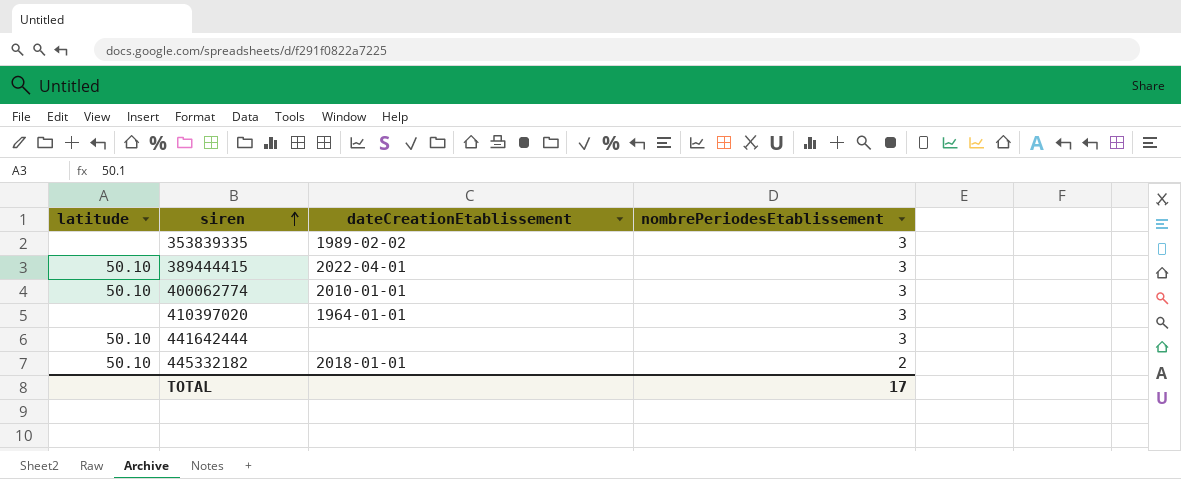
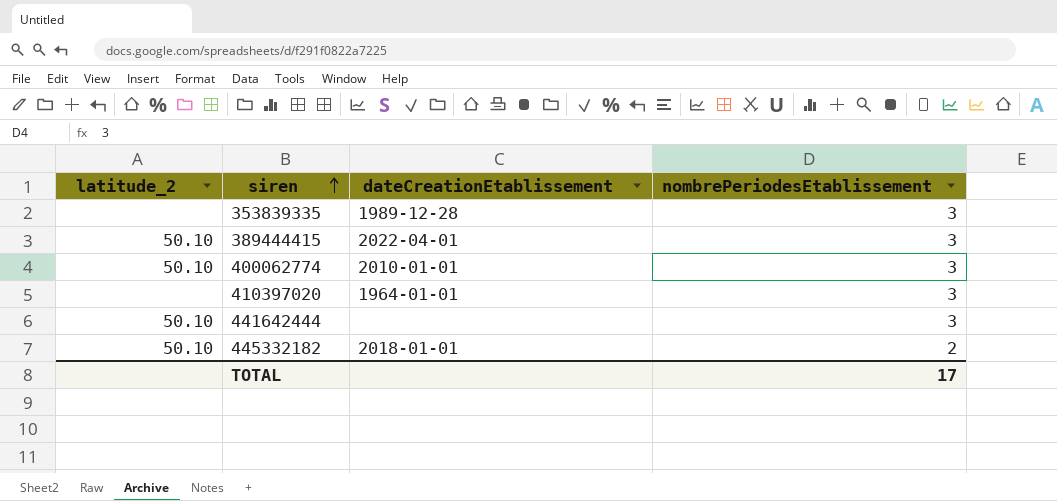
column name: latitude -> latitude_2
353839335 | dateCreationEtablissement: 1989-02-02 -> 1989-12-28

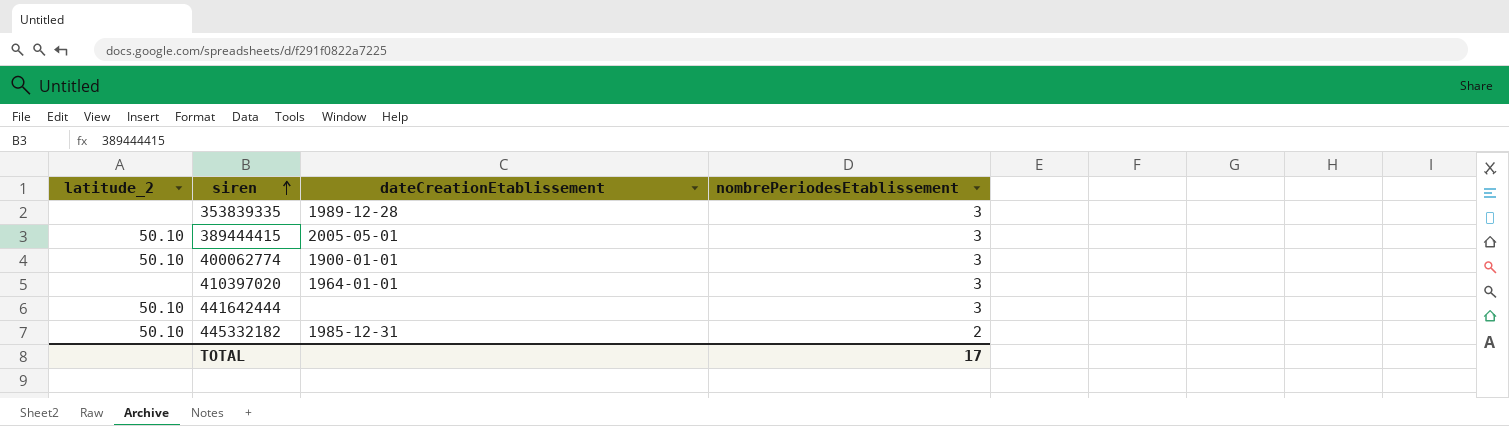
389444415 | dateCreationEtablissement: 2022-04-01 -> 2005-05-01
400062774 | dateCreationEtablissement: 2010-01-01 -> 1900-01-01
445332182 | dateCreationEtablissement: 2018-01-01 -> 1985-12-31

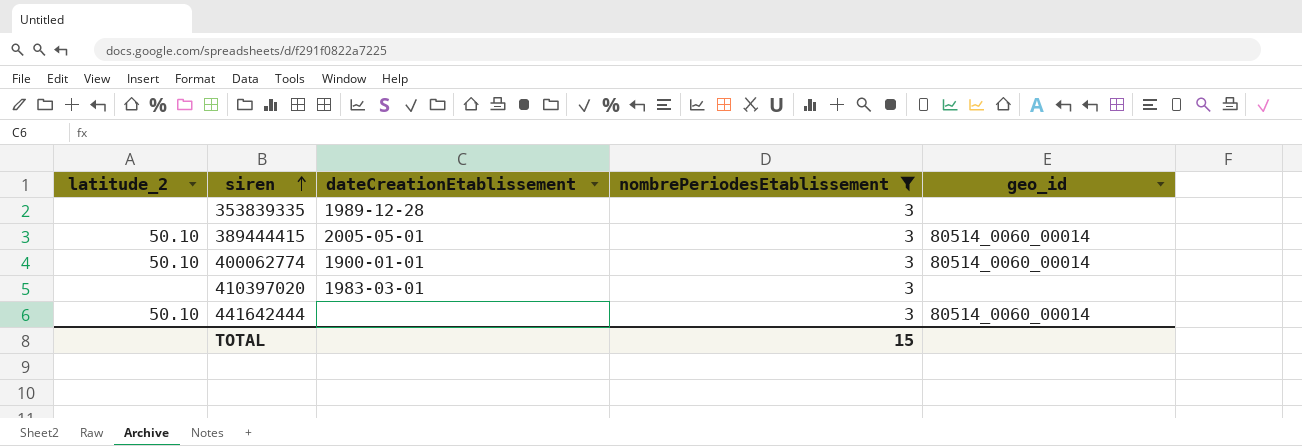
filter: none -> nombrePeriodesEtablissement = 3
column geo_id | position: none -> 5
410397020 | dateCreationEtablissement: 1964-01-01 -> 1983-03-01
TOTAL | nombrePeriodesEtablissement: 17 -> 15

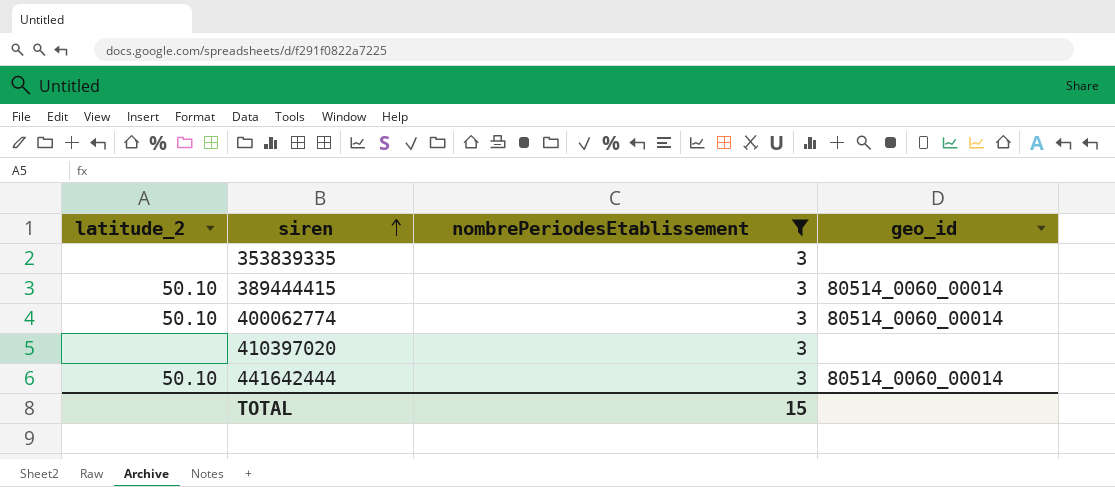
column dateCreationEtablissement | position: 3 -> none

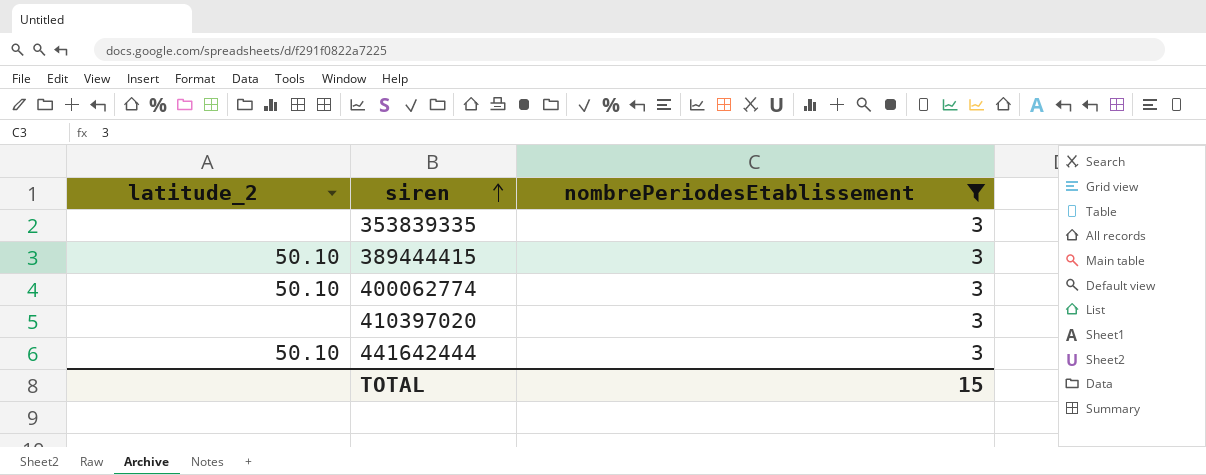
column geo_id | position: 4 -> none

